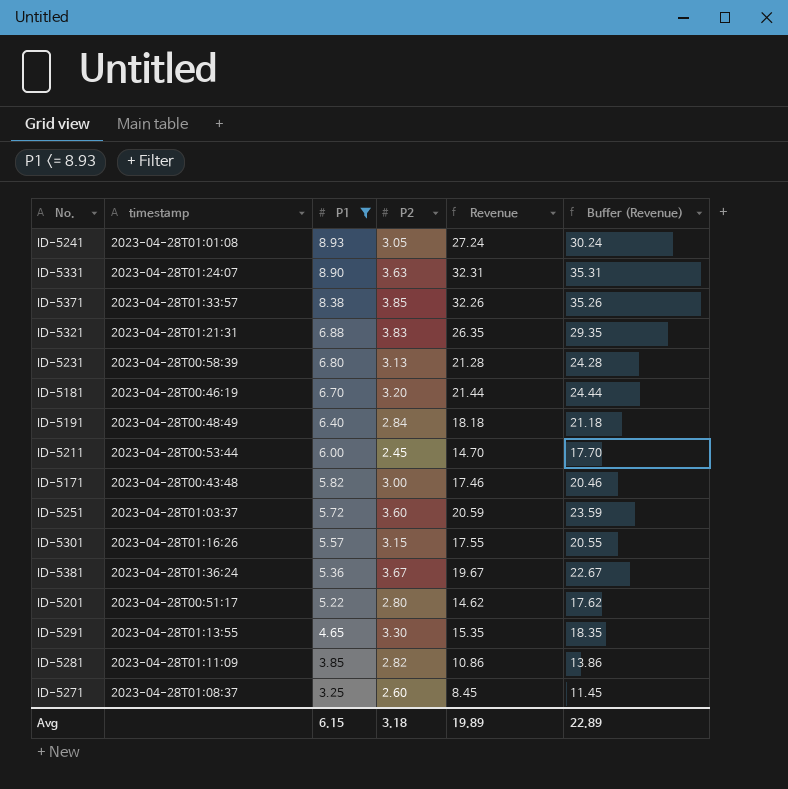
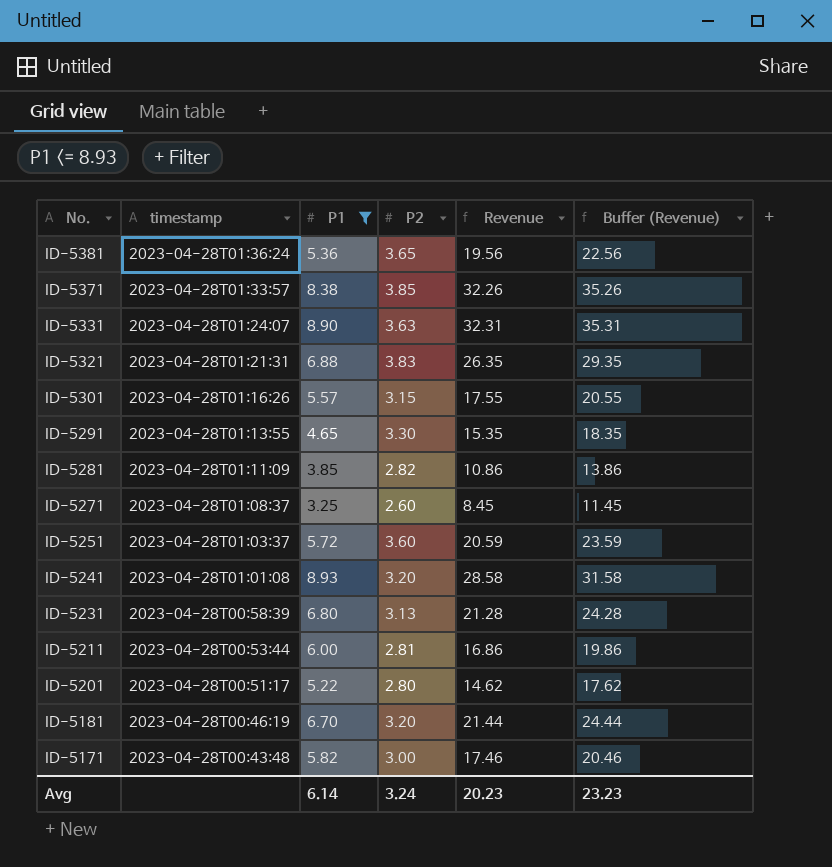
row order: P1 descending -> No. descending
row ID-5191: 2023-04-28T00:48:49 | 6.40 | 2.84 | 18.18 | 21.18 -> none
ID-5381 | P2: 3.67 -> 3.65
ID-5381 | Revenue: 19.67 -> 19.56
ID-5381 | Buffer (Revenue): 22.67 -> 22.56
ID-5241 | P2: 3.05 -> 3.20
ID-5241 | Revenue: 27.24 -> 28.58
ID-5241 | Buffer (Revenue): 30.24 -> 31.58
ID-5211 | P2: 2.45 -> 2.81
ID-5211 | Revenue: 14.70 -> 16.86
ID-5211 | Buffer (Revenue): 17.70 -> 19.86
Avg | P1: 6.15 -> 6.14
Avg | P2: 3.18 -> 3.24
Avg | Revenue: 19.89 -> 20.23
Avg | Buffer (Revenue): 22.89 -> 23.23

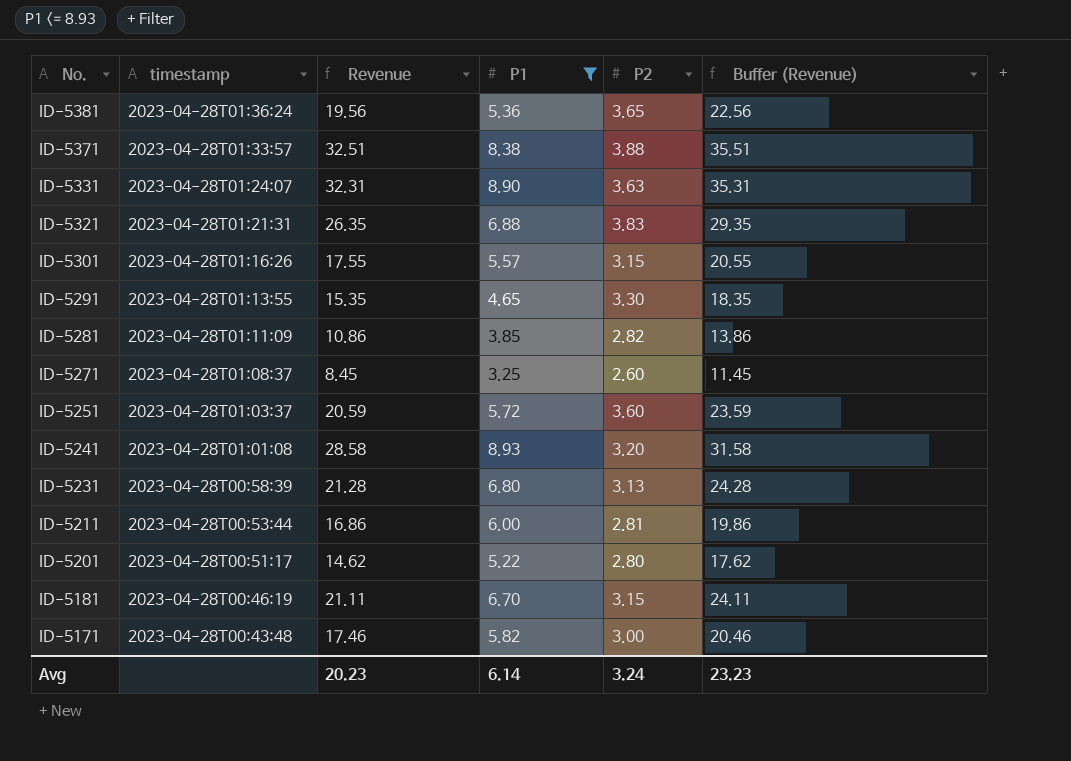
column Revenue | position: 5 -> 3
ID-5371 | Revenue: 32.26 -> 32.51
ID-5371 | P2: 3.85 -> 3.88
ID-5371 | Buffer (Revenue): 35.26 -> 35.51
ID-5181 | Revenue: 21.44 -> 21.11
ID-5181 | P2: 3.20 -> 3.15
ID-5181 | Buffer (Revenue): 24.44 -> 24.11

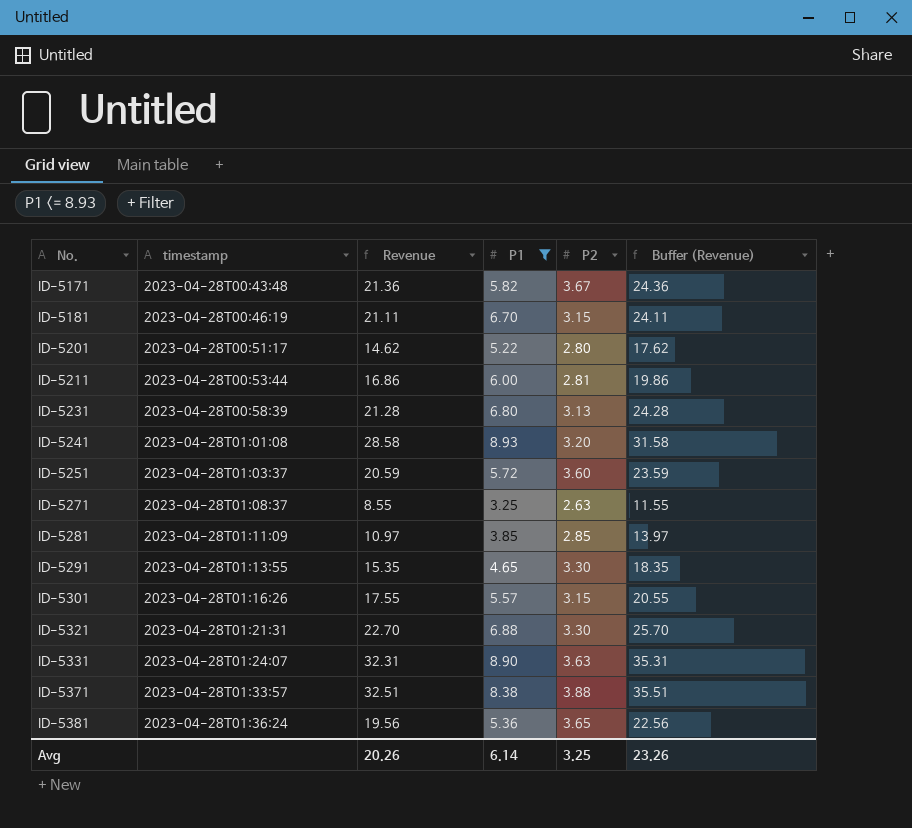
row order: No. descending -> No. ascending
ID-5171 | Revenue: 17.46 -> 21.36
ID-5171 | P2: 3.00 -> 3.67
ID-5171 | Buffer (Revenue): 20.46 -> 24.36
ID-5271 | Revenue: 8.45 -> 8.55
ID-5271 | P2: 2.60 -> 2.63
ID-5271 | Buffer (Revenue): 11.45 -> 11.55
ID-5281 | Revenue: 10.86 -> 10.97
ID-5281 | P2: 2.82 -> 2.85
ID-5281 | Buffer (Revenue): 13.86 -> 13.97
ID-5321 | Revenue: 26.35 -> 22.70
ID-5321 | P2: 3.83 -> 3.30
ID-5321 | Buffer (Revenue): 29.35 -> 25.70
Avg | Revenue: 20.23 -> 20.26
Avg | P2: 3.24 -> 3.25
Avg | Buffer (Revenue): 23.23 -> 23.26

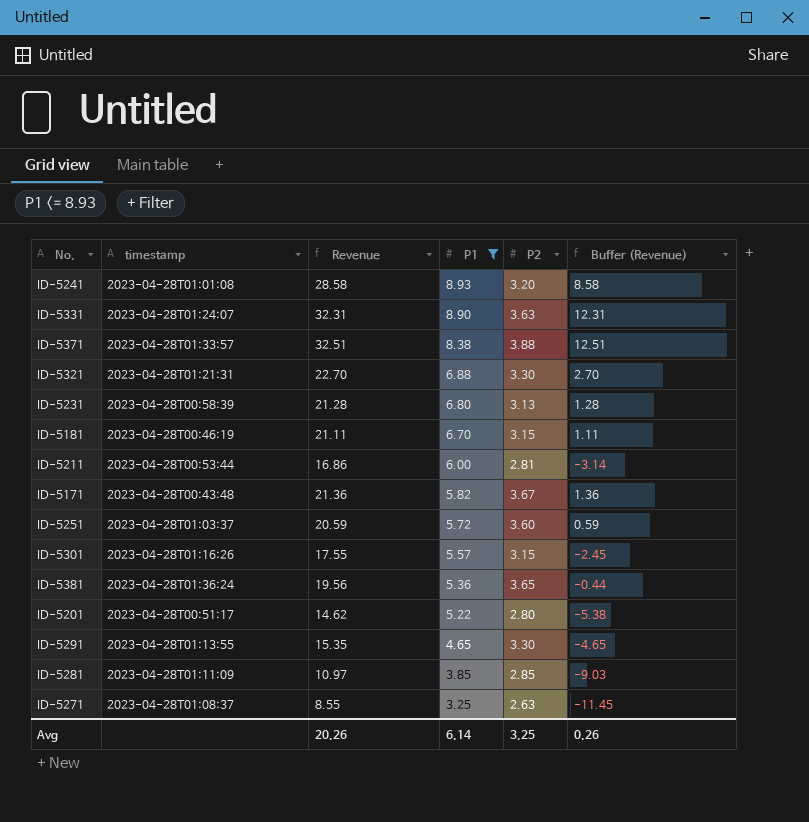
row order: No. ascending -> P1 descending
column Buffer (Revenue) | formula: [Revenue] + 3 -> [Revenue] - 20
Avg | Buffer (Revenue): 23.26 -> 0.26

